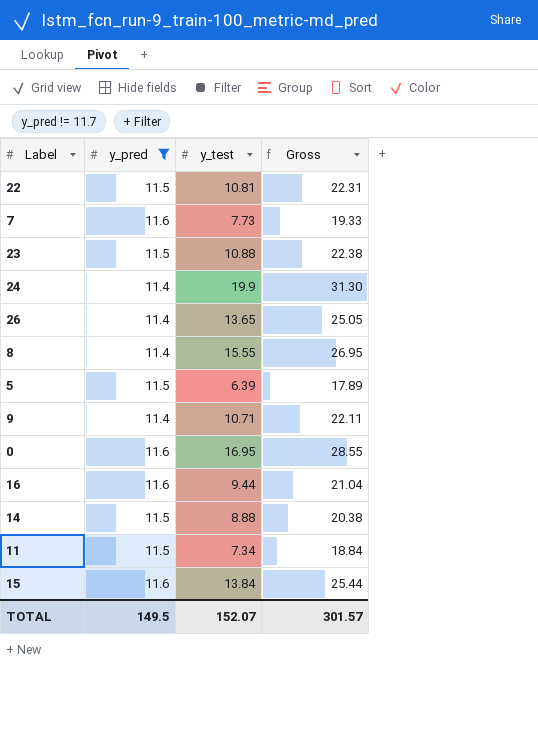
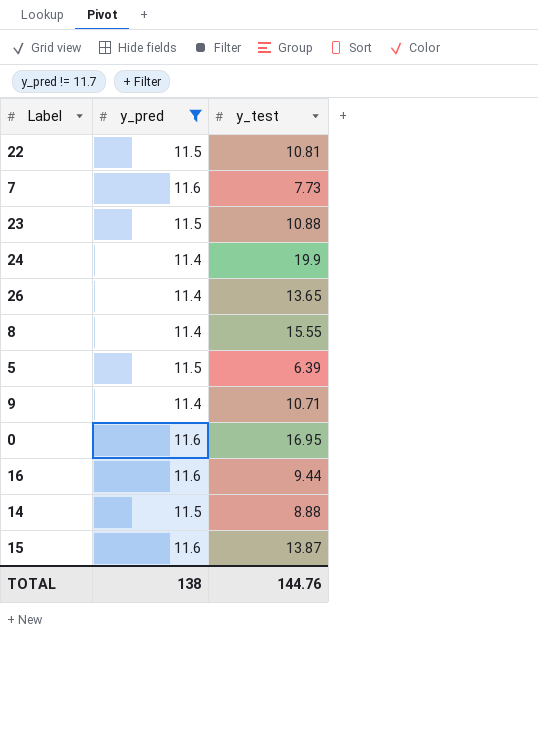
column Gross | formula: [y_pred] + [y_test] -> none
row 11: 11.5 | 7.34 | 18.84 -> none
15 | y_test: 13.84 -> 13.87
TOTAL | y_pred: 149.5 -> 138
TOTAL | y_test: 152.07 -> 144.76

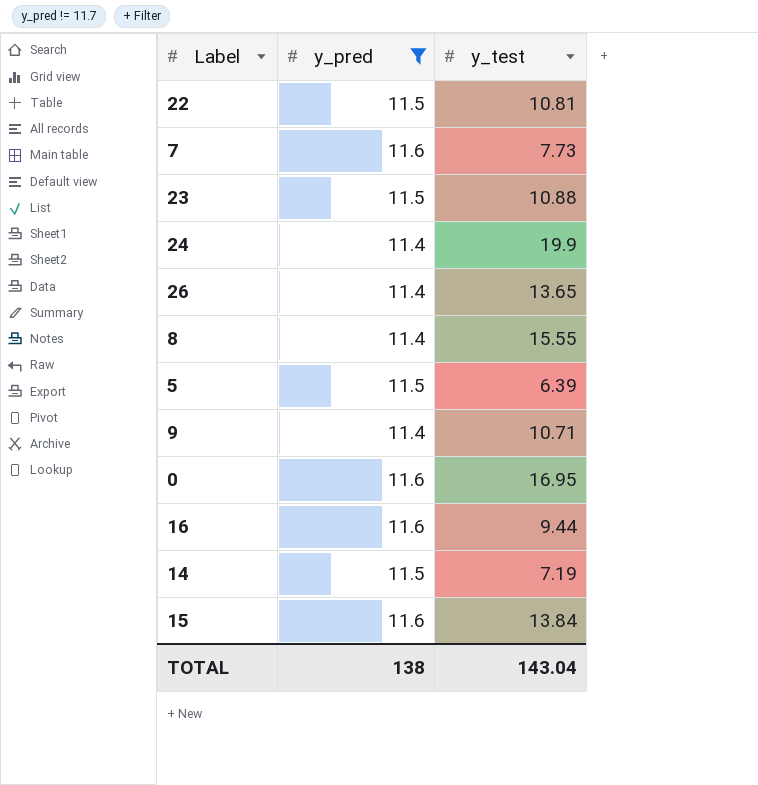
14 | y_test: 8.88 -> 7.19
15 | y_test: 13.87 -> 13.84
TOTAL | y_test: 144.76 -> 143.04

